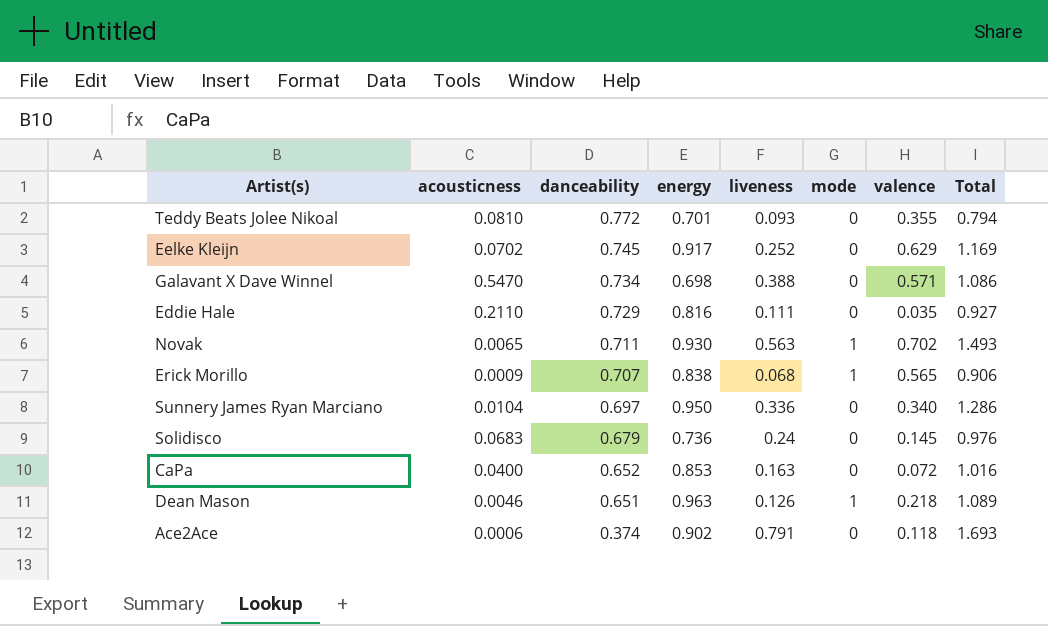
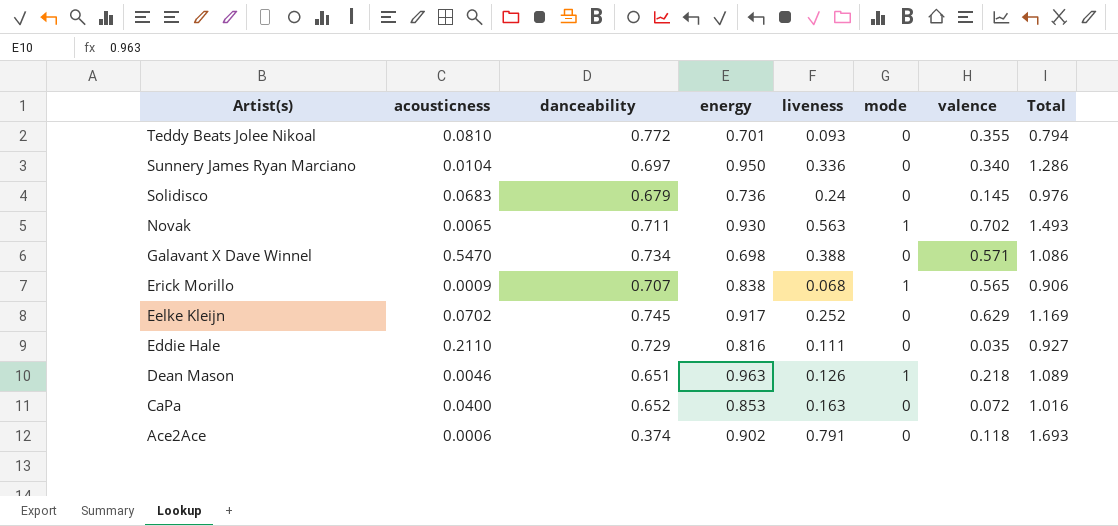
row order: danceability descending -> Artist(s) descending

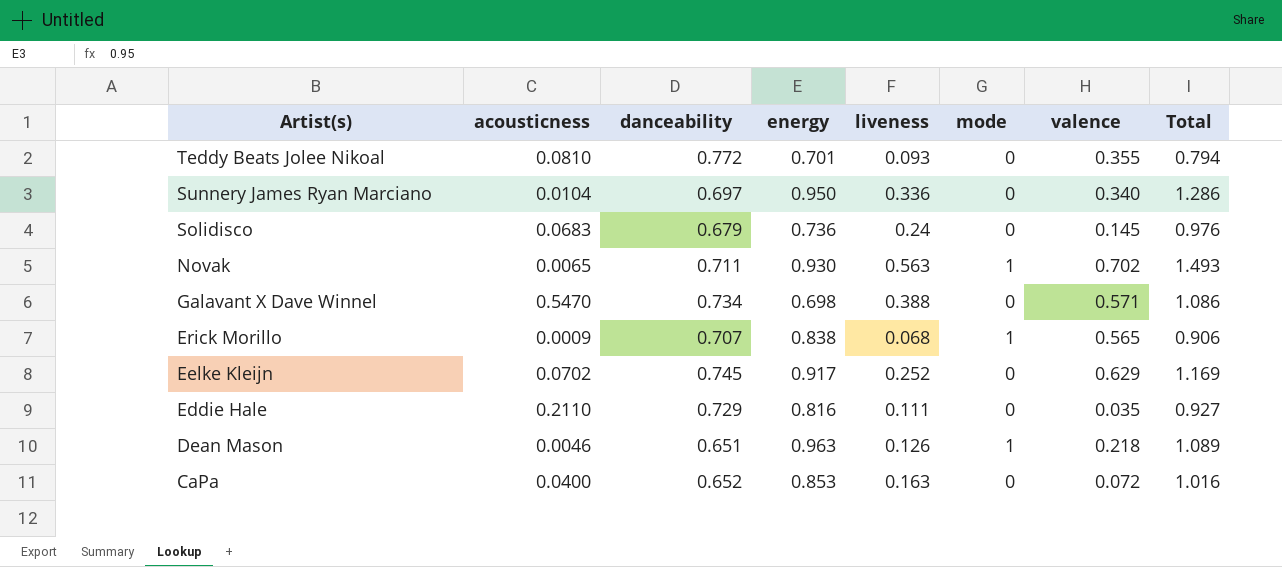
row Ace2Ace: 0.0006 | 0.374 | 0.902 | 0.791 | 0 | 0.118 | 1.693 -> none

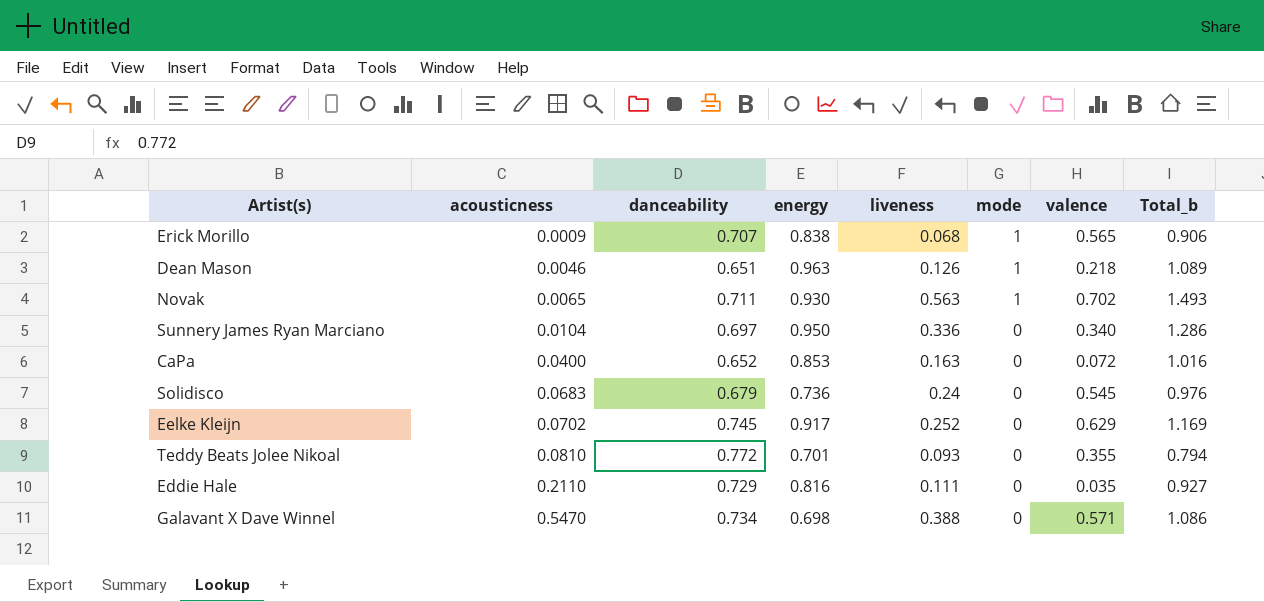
row order: Artist(s) descending -> acousticness ascending
column name: Total -> Total_b
Solidisco | valence: 0.145 -> 0.545

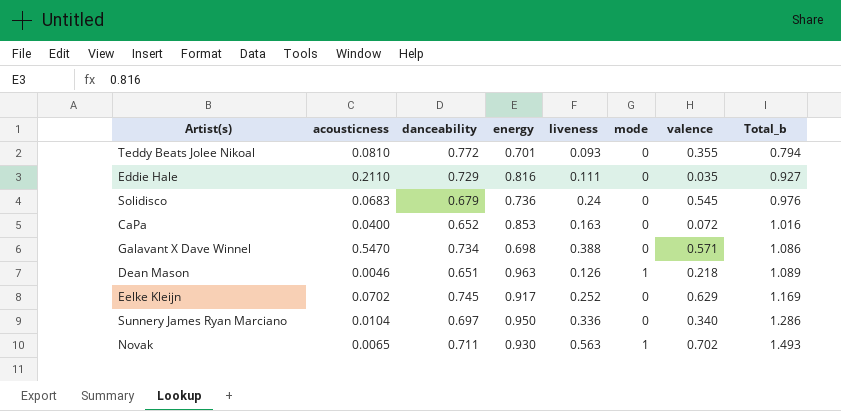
row order: acousticness ascending -> Total_b ascending
row Erick Morillo: 0.0009 | 0.707 | 0.838 | 0.068 | 1 | 0.565 | 0.906 -> none

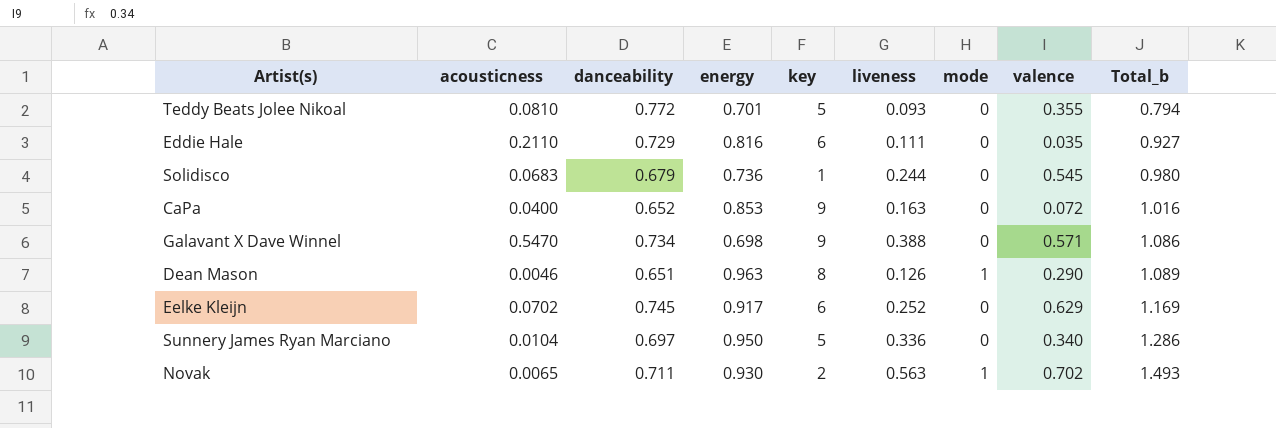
column key | position: none -> 5
Solidisco | liveness: 0.24 -> 0.244
Solidisco | Total_b: 0.976 -> 0.980
Dean Mason | valence: 0.218 -> 0.290

